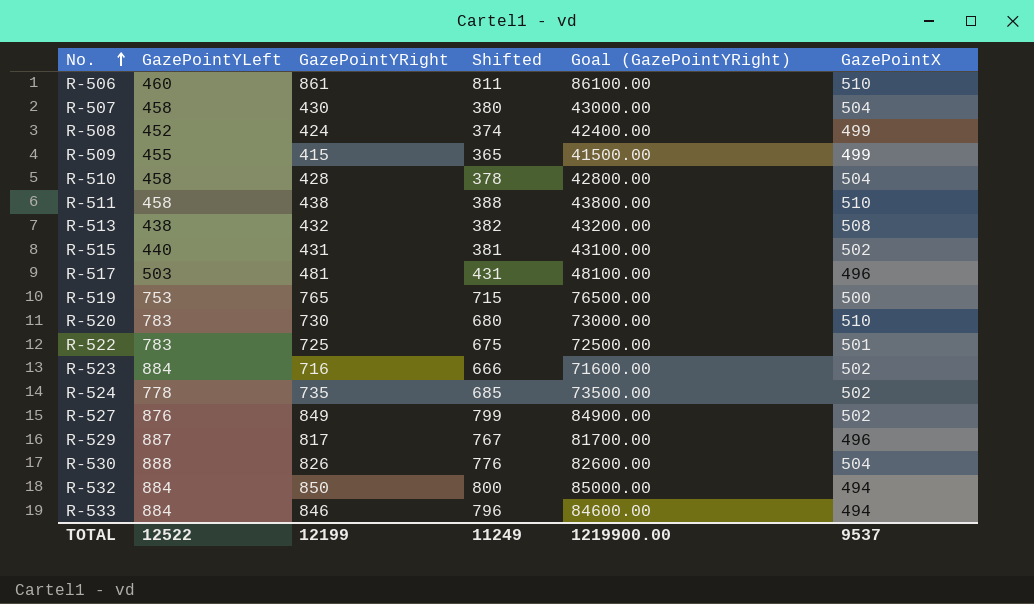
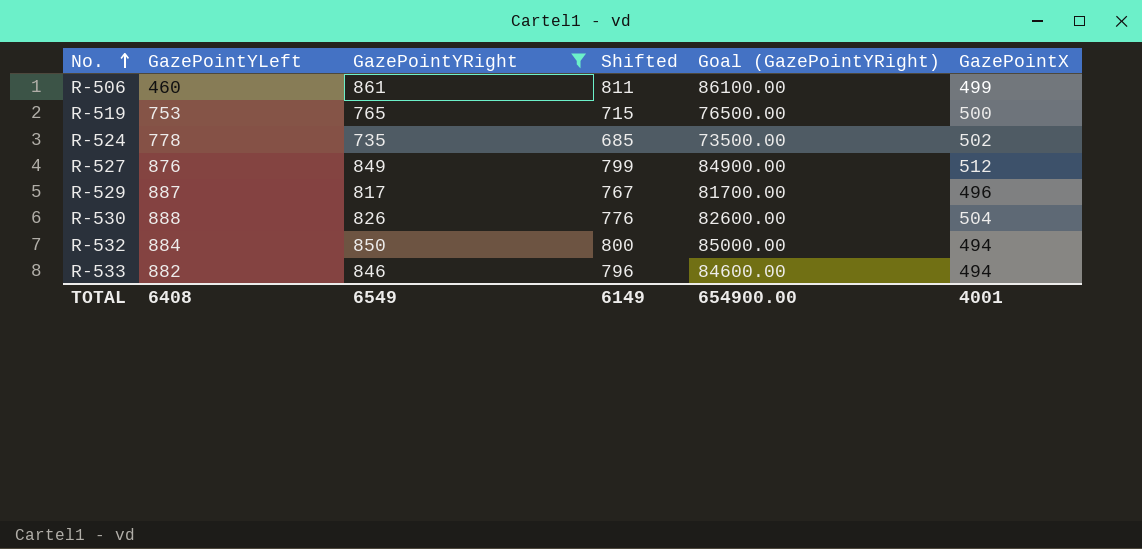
filter: none -> GazePointYRight >= 735
R-506 | GazePointX: 510 -> 499
R-527 | GazePointX: 502 -> 512
R-533 | GazePointYLeft: 884 -> 882
TOTAL | GazePointYLeft: 12522 -> 6408
TOTAL | GazePointYRight: 12199 -> 6549
TOTAL | Shifted: 11249 -> 6149
TOTAL | Goal (GazePointYRight): 1219900.00 -> 654900.00
TOTAL | GazePointX: 9537 -> 4001

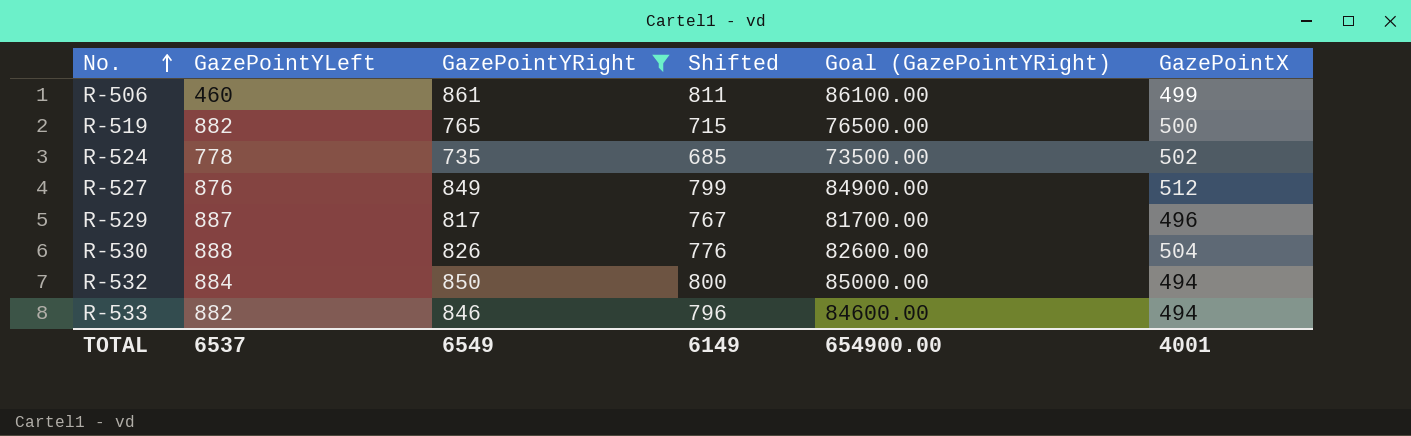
R-519 | GazePointYLeft: 753 -> 882
TOTAL | GazePointYLeft: 6408 -> 6537

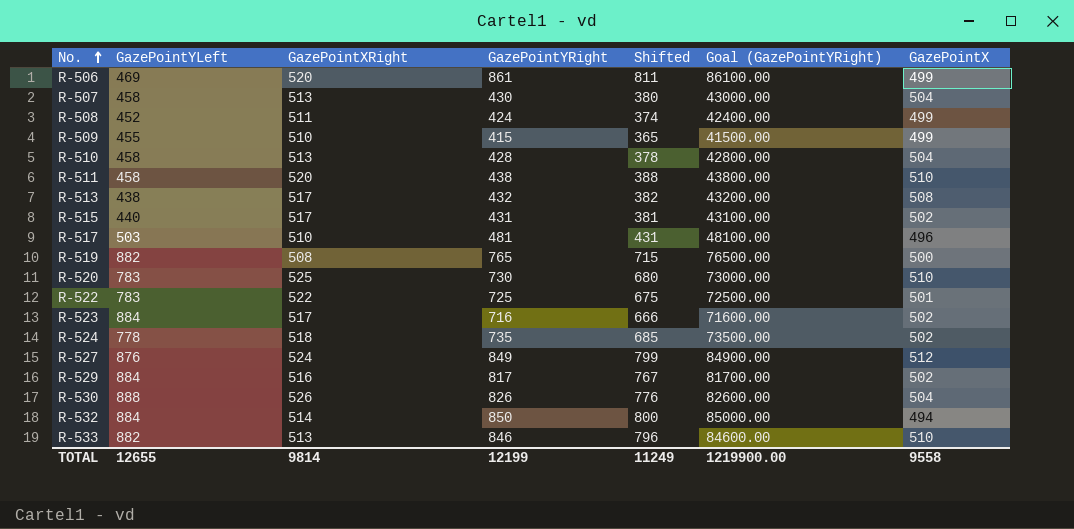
filter: GazePointYRight >= 735 -> none
column GazePointXRight | position: none -> 3
R-506 | GazePointYLeft: 460 -> 469
R-529 | GazePointYLeft: 887 -> 884
R-529 | GazePointX: 496 -> 502
R-533 | GazePointX: 494 -> 510
TOTAL | GazePointYLeft: 6537 -> 12655
TOTAL | GazePointYRight: 6549 -> 12199
TOTAL | Shifted: 6149 -> 11249
TOTAL | Goal (GazePointYRight): 654900.00 -> 1219900.00
TOTAL | GazePointX: 4001 -> 9558

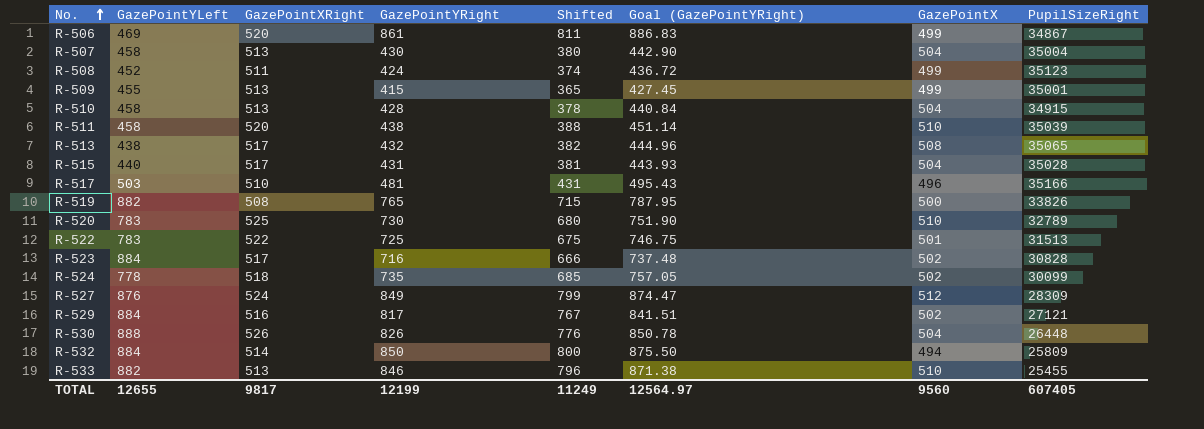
column Goal (GazePointYRight) | formula: [GazePointYRight] * 100 -> [GazePointYRight] * 1.03
column PupilSizeRight | position: none -> 8
R-509 | GazePointXRight: 510 -> 513
R-515 | GazePointX: 502 -> 504
TOTAL | GazePointXRight: 9814 -> 9817
TOTAL | Goal (GazePointYRight): 1219900.00 -> 12564.97
TOTAL | GazePointX: 9558 -> 9560

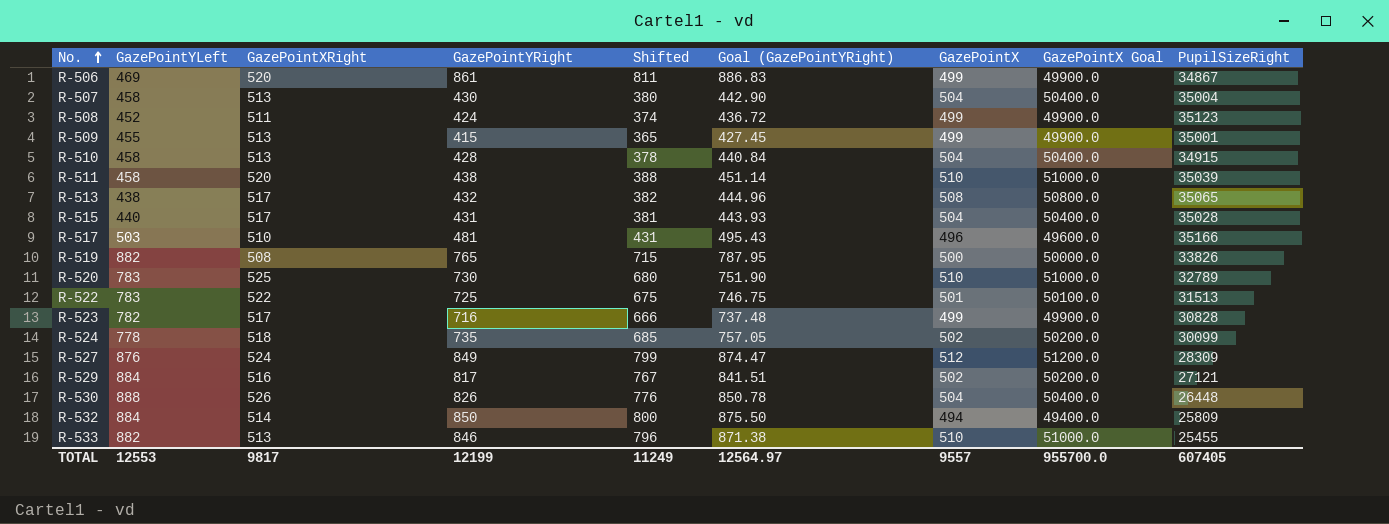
column GazePointX Goal | formula: none -> [GazePointX] * 100
R-523 | GazePointYLeft: 884 -> 782
R-523 | GazePointX: 502 -> 499
TOTAL | GazePointYLeft: 12655 -> 12553
TOTAL | GazePointX: 9560 -> 9557

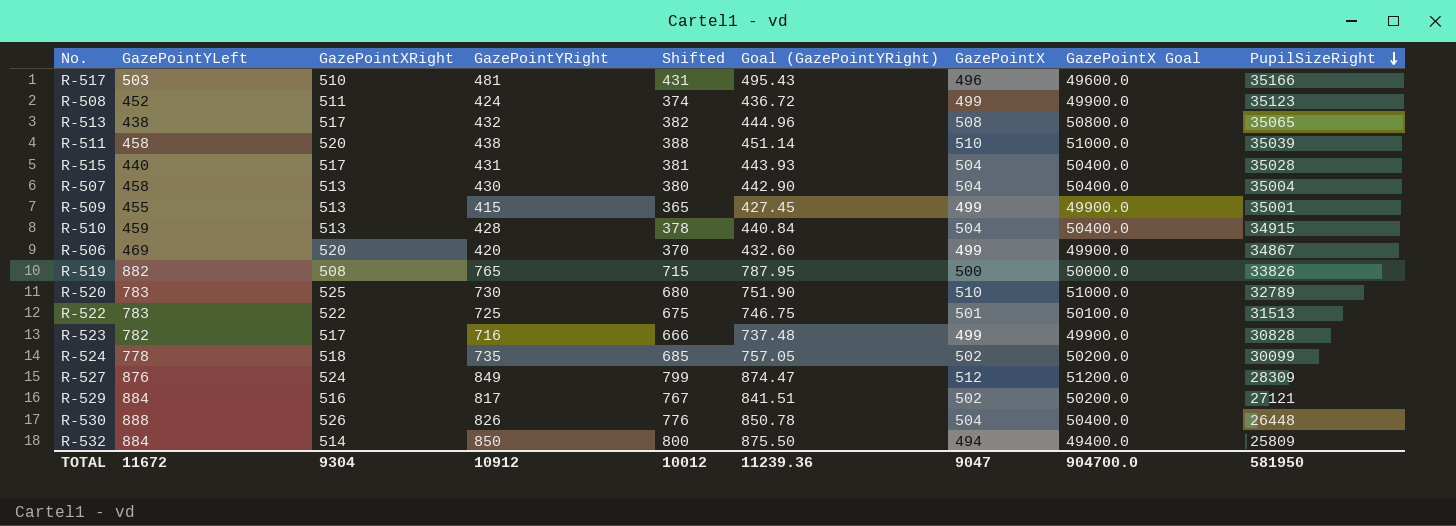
row order: No. ascending -> PupilSizeRight descending
row R-533: 882 | 513 | 846 | 796 | 871.38 | 510 | 51000.0 | 25455 -> none
R-510 | GazePointYLeft: 458 -> 459
R-506 | GazePointYRight: 861 -> 420
R-506 | Shifted: 811 -> 370
R-506 | Goal (GazePointYRight): 886.83 -> 432.60
TOTAL | GazePointYLeft: 12553 -> 11672
TOTAL | GazePointXRight: 9817 -> 9304
TOTAL | GazePointYRight: 12199 -> 10912
TOTAL | Shifted: 11249 -> 10012
TOTAL | Goal (GazePointYRight): 12564.97 -> 11239.36
TOTAL | GazePointX: 9557 -> 9047
TOTAL | GazePointX Goal: 955700.0 -> 904700.0
TOTAL | PupilSizeRight: 607405 -> 581950

